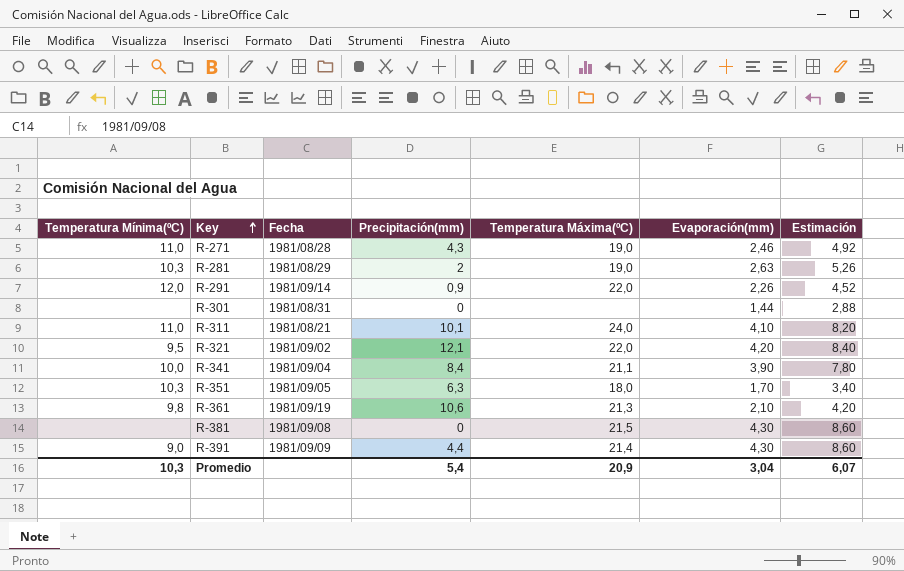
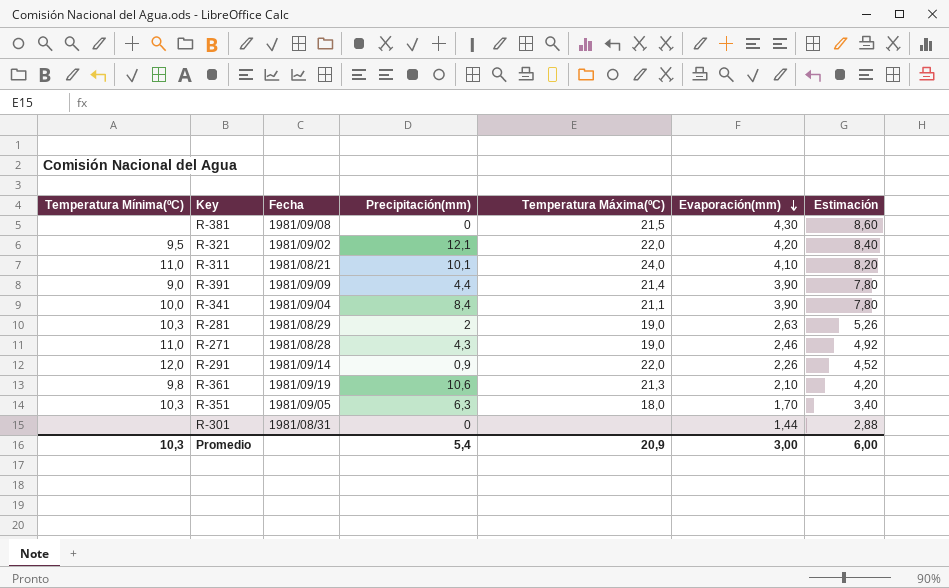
row order: Key ascending -> Evaporación(mm) descending
R-391 | Evaporación(mm): 4,30 -> 3,90
R-391 | Estimación: 8,60 -> 7,80
Promedio | Evaporación(mm): 3,04 -> 3,00
Promedio | Estimación: 6,07 -> 6,00

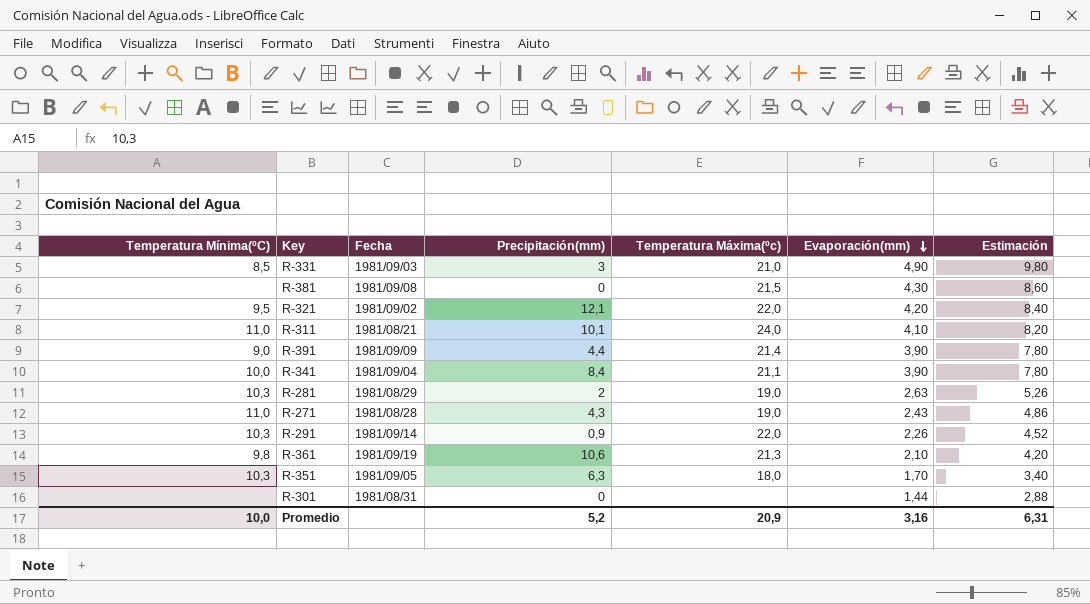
column name: Temperatura Máxima(ºC) -> Temperatura Máxima(ºc)
row R-331: none -> 8,5 | 1981/09/03 | 3 | 21,0 | 4,90 | 9,80
R-271 | Evaporación(mm): 2,46 -> 2,43
R-271 | Estimación: 4,92 -> 4,86
R-291 | Temperatura Mínima(ºC): 12,0 -> 10,3
Promedio | Temperatura Mínima(ºC): 10,3 -> 10,0
Promedio | Precipitación(mm): 5,4 -> 5,2
Promedio | Evaporación(mm): 3,00 -> 3,16
Promedio | Estimación: 6,00 -> 6,31

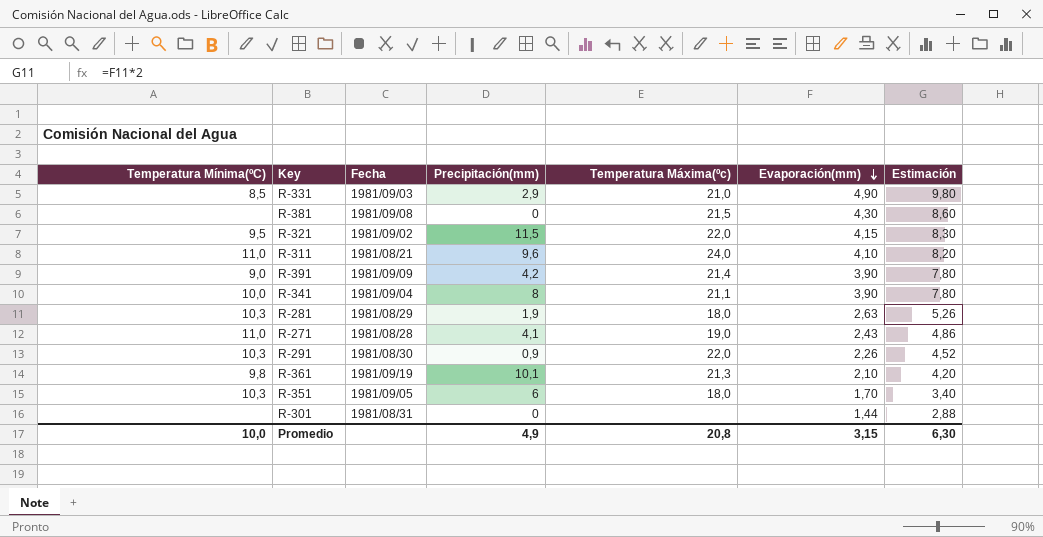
R-331 | Precipitación(mm): 3 -> 2,9
R-321 | Precipitación(mm): 12,1 -> 11,5
R-321 | Evaporación(mm): 4,20 -> 4,15
R-321 | Estimación: 8,40 -> 8,30
R-311 | Precipitación(mm): 10,1 -> 9,6
R-391 | Precipitación(mm): 4,4 -> 4,2
R-341 | Precipitación(mm): 8,4 -> 8
R-281 | Precipitación(mm): 2 -> 1,9
R-281 | Temperatura Máxima(ºc): 19,0 -> 18,0
R-271 | Precipitación(mm): 4,3 -> 4,1
R-291 | Fecha: 1981/09/14 -> 1981/08/30
R-361 | Precipitación(mm): 10,6 -> 10,1
R-351 | Precipitación(mm): 6,3 -> 6
Promedio | Precipitación(mm): 5,2 -> 4,9
Promedio | Temperatura Máxima(ºc): 20,9 -> 20,8
Promedio | Evaporación(mm): 3,16 -> 3,15
Promedio | Estimación: 6,31 -> 6,30

